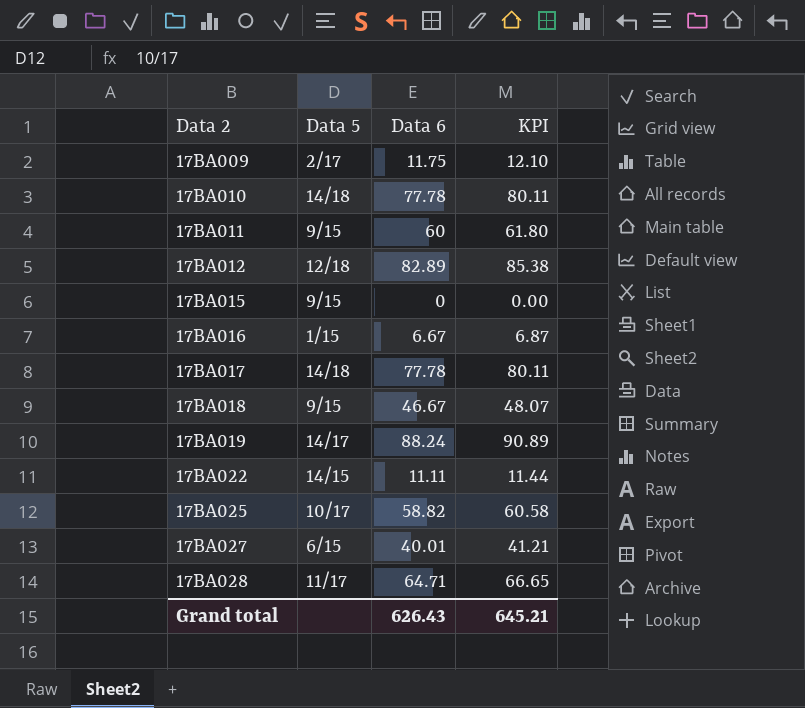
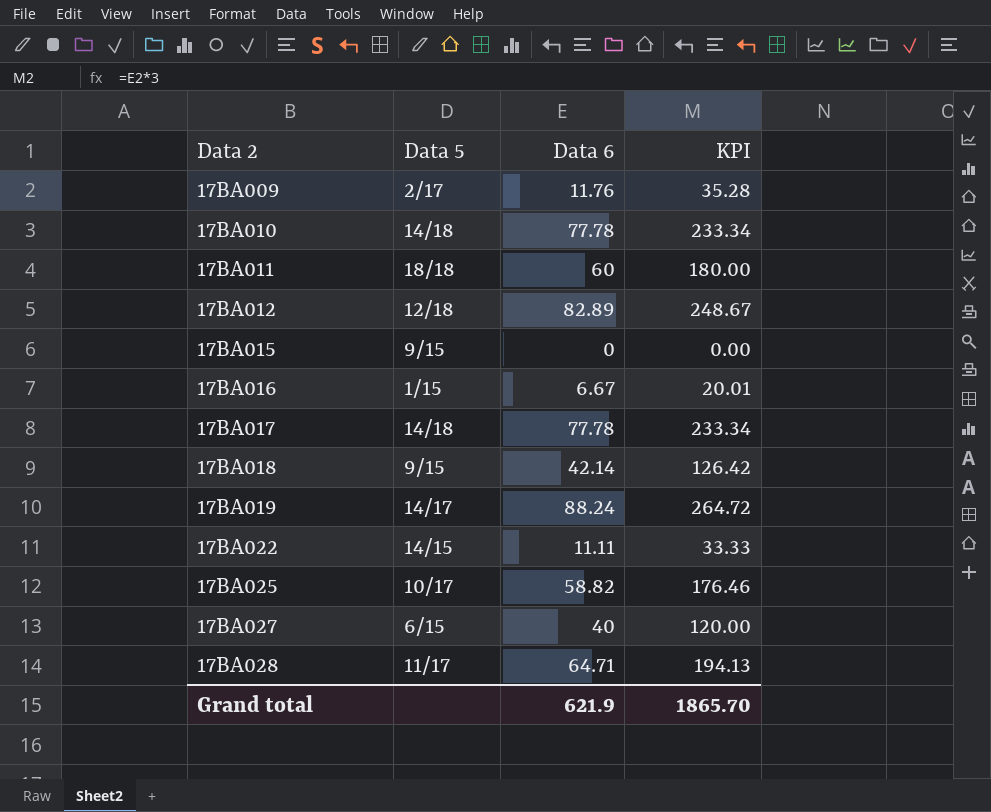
column KPI | formula: [Data 6] * 1.03 -> [Data 6] * 3
17BA009 | Data 6: 11.75 -> 11.76
17BA011 | Data 5: 9/15 -> 18/18
17BA018 | Data 6: 46.67 -> 42.14
17BA027 | Data 6: 40.01 -> 40
Grand total | Data 6: 626.43 -> 621.9
Grand total | KPI: 645.21 -> 1865.70

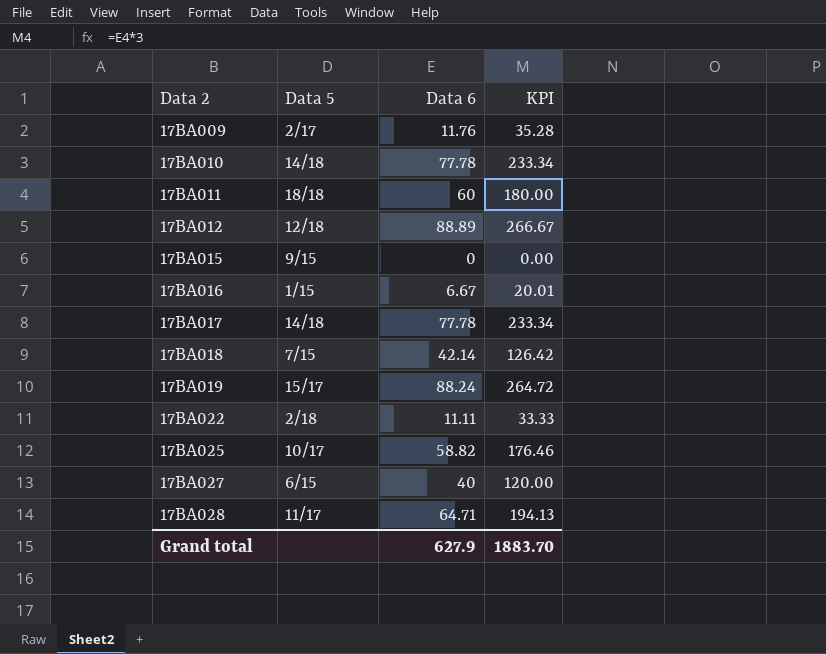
17BA012 | Data 6: 82.89 -> 88.89
17BA012 | KPI: 248.67 -> 266.67
17BA018 | Data 5: 9/15 -> 7/15
17BA019 | Data 5: 14/17 -> 15/17
17BA022 | Data 5: 14/15 -> 2/18
Grand total | Data 6: 621.9 -> 627.9
Grand total | KPI: 1865.70 -> 1883.70

